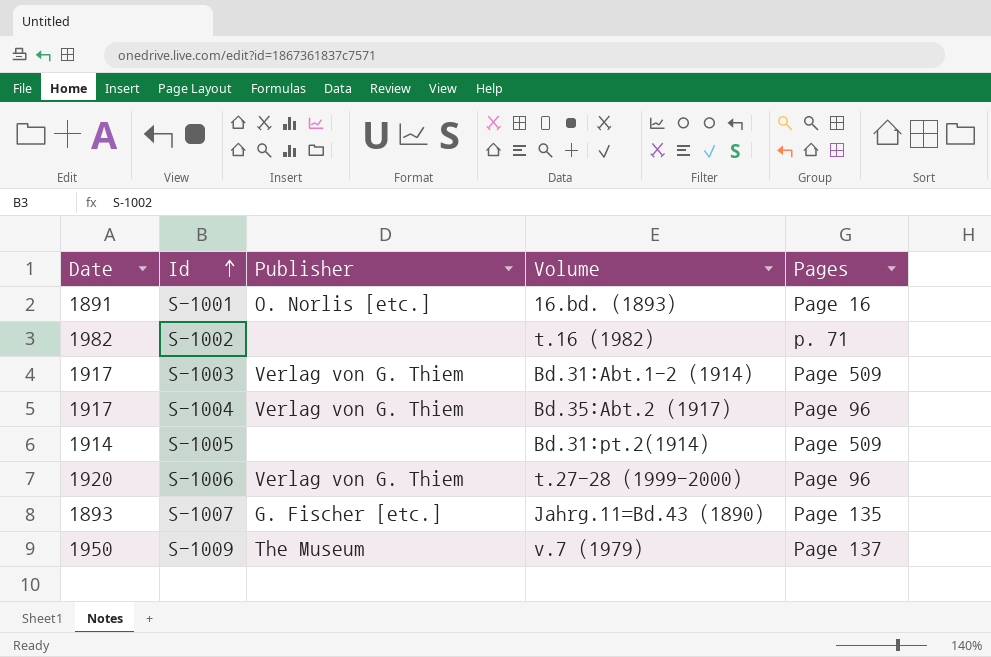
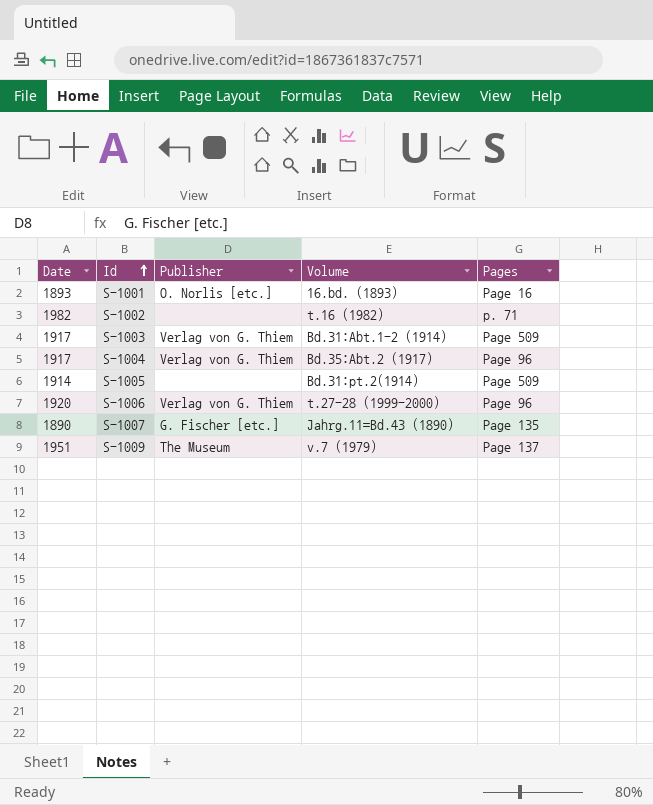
S-1001 | Date: 1891 -> 1893
S-1007 | Date: 1893 -> 1890
S-1009 | Date: 1950 -> 1951

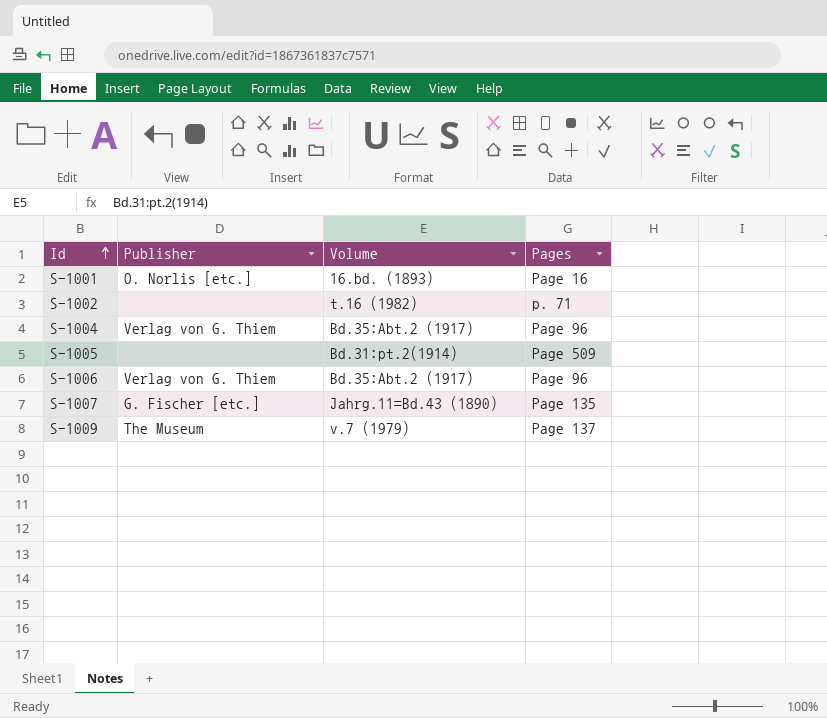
column Date | position: 1 -> none
row S-1003: 1917 | Verlag von G. Thiem | Bd.31:Abt.1-2 (1914) | Page 509 -> none
S-1006 | Volume: t.27-28 (1999-2000) -> Bd.35:Abt.2 (1917)

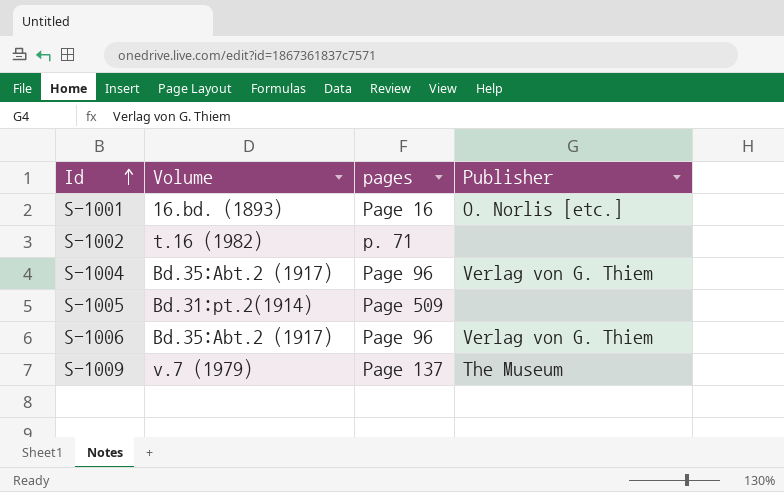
column name: Pages -> pages
column Publisher | position: 2 -> 4
row S-1007: G. Fischer [etc.] | Jahrg.11=Bd.43 (1890) | Page 135 -> none

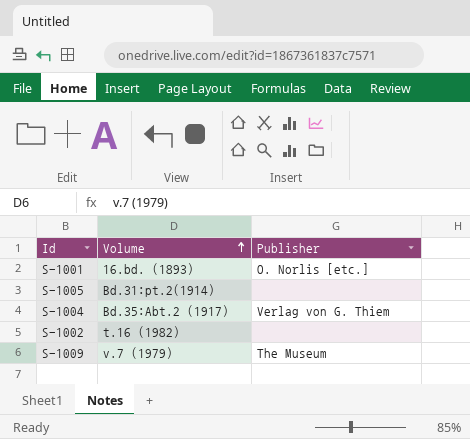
row order: Id ascending -> Volume ascending
column pages | position: 3 -> none
row S-1006: Bd.35:Abt.2 (1917) | Page 96 | Verlag von G. Thiem -> none

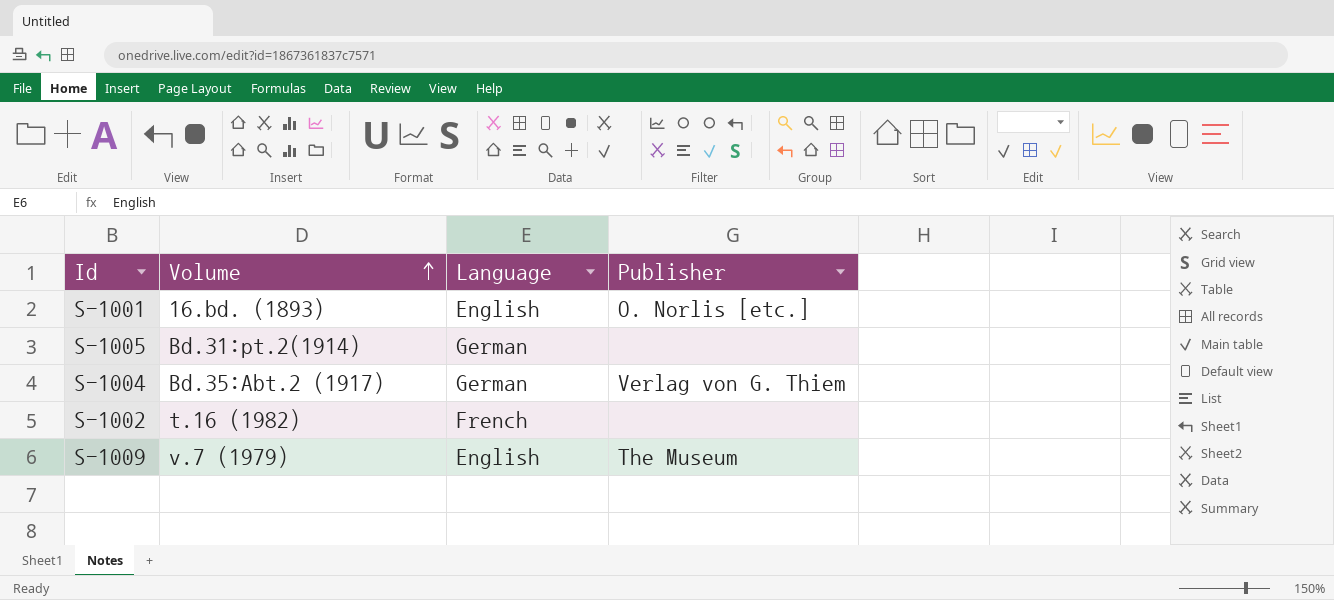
column Language | position: none -> 3

